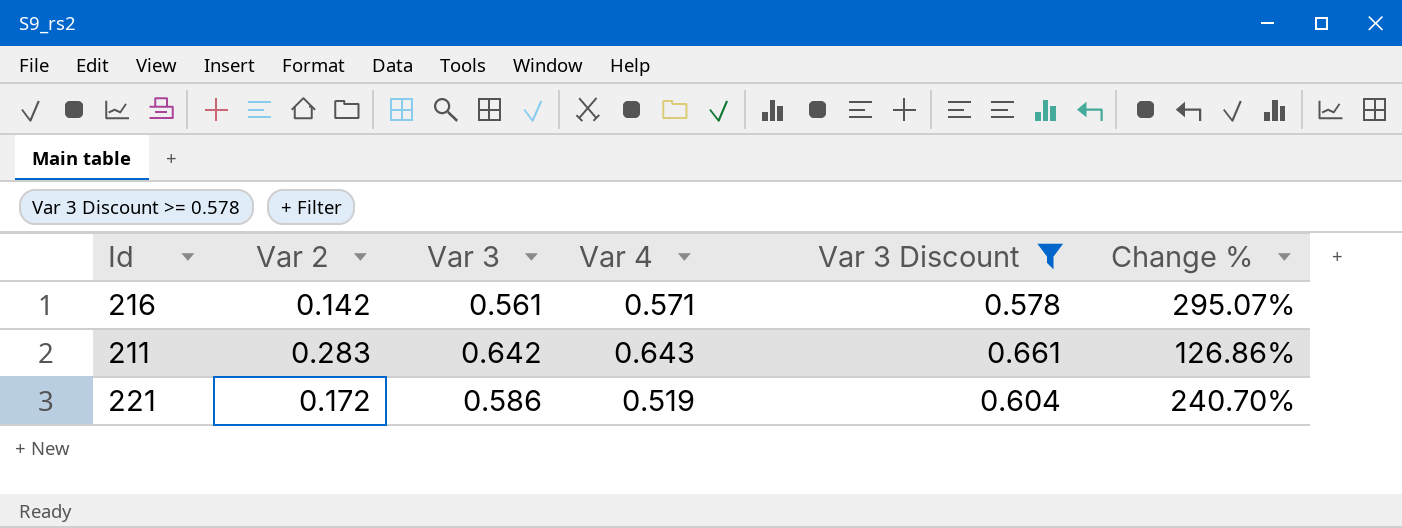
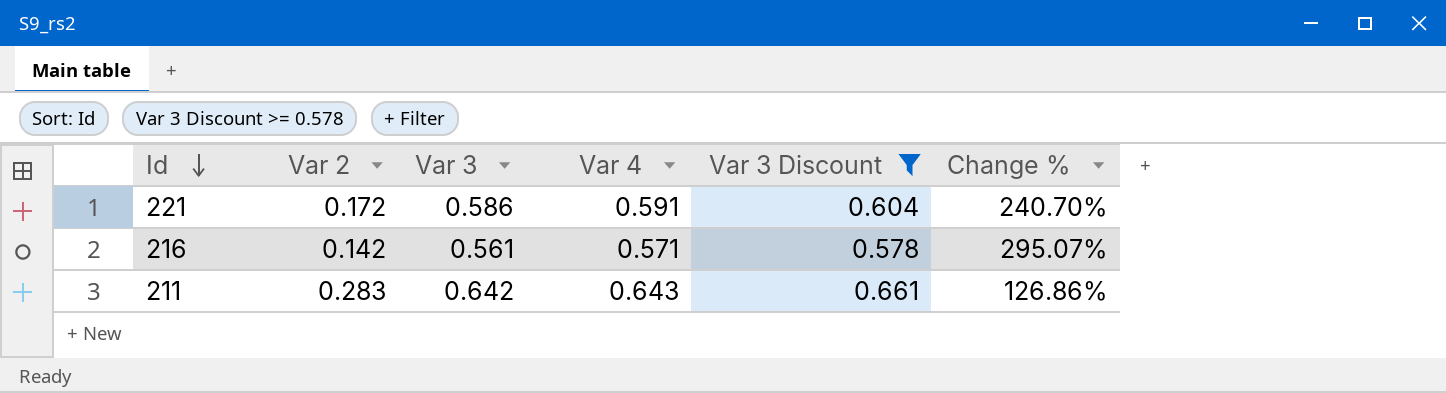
row order: none -> Id descending
221 | Var 4: 0.519 -> 0.591

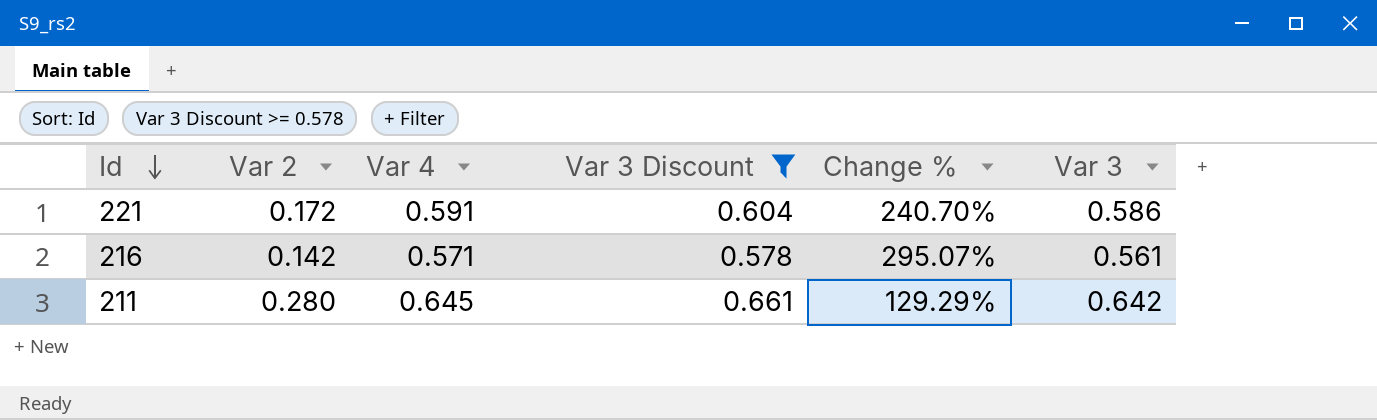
column Var 3 | position: 3 -> 6
211 | Var 2: 0.283 -> 0.280
211 | Var 4: 0.643 -> 0.645
211 | Change %: 126.86% -> 129.29%

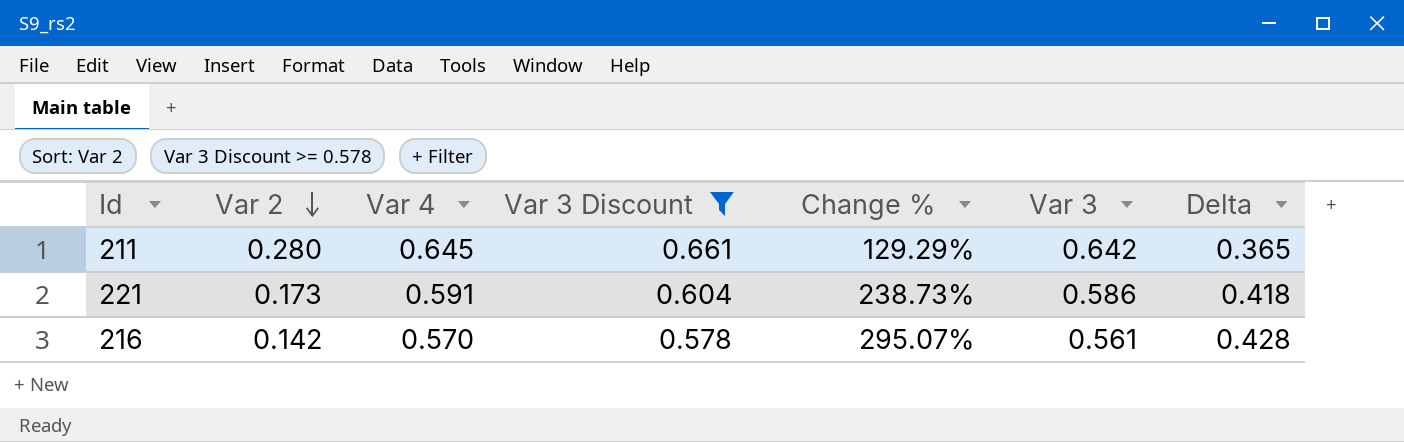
row order: Id descending -> Var 2 descending
column Delta | formula: none -> [Var 4] - [Var 2]
221 | Var 2: 0.172 -> 0.173
221 | Change %: 240.70% -> 238.73%
216 | Var 4: 0.571 -> 0.570

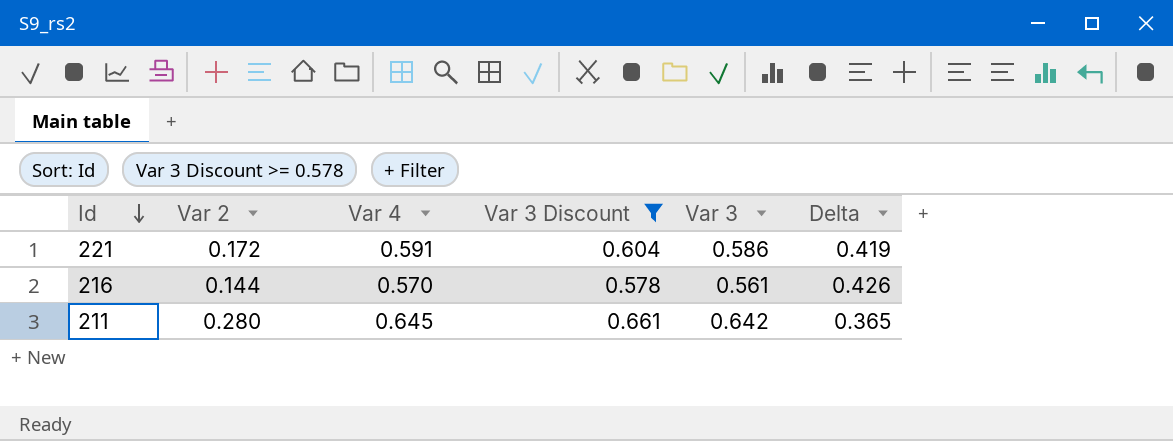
row order: Var 2 descending -> Id descending
column Change % | formula: ([Var 3] - [Var 2]) / [Var 2] -> none
221 | Var 2: 0.173 -> 0.172
221 | Delta: 0.418 -> 0.419
216 | Var 2: 0.142 -> 0.144
216 | Delta: 0.428 -> 0.426

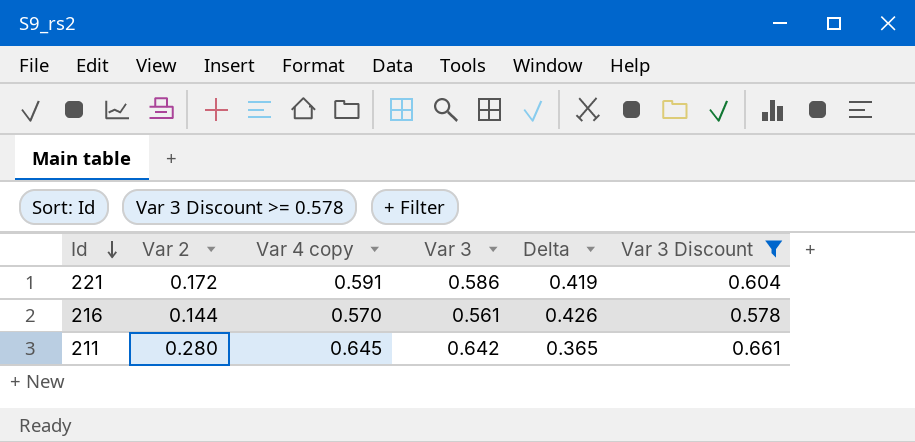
column name: Var 4 -> Var 4 copy
column Var 3 Discount | position: 4 -> 6

